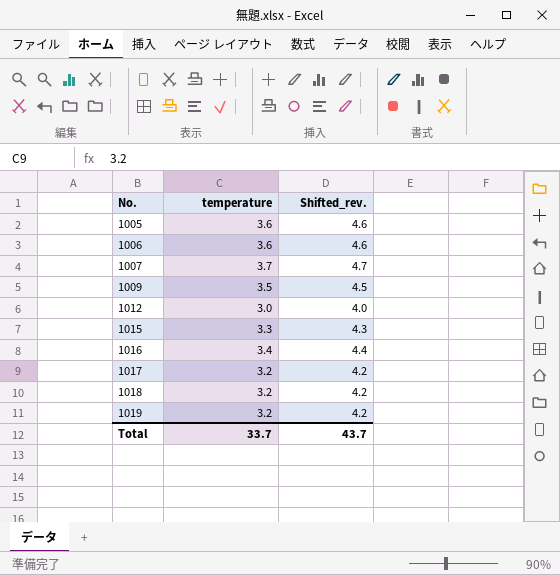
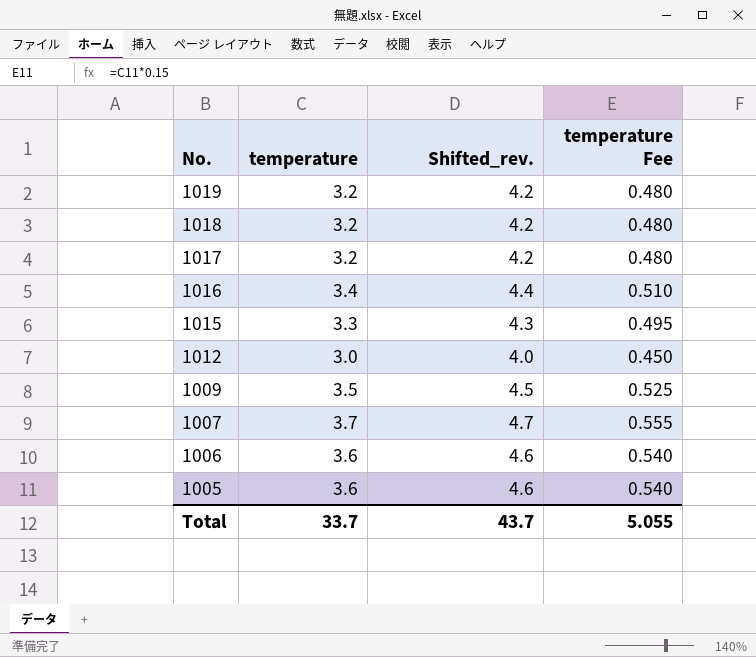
row order: No. ascending -> No. descending
column temperature Fee | formula: none -> [temperature] * 0.15

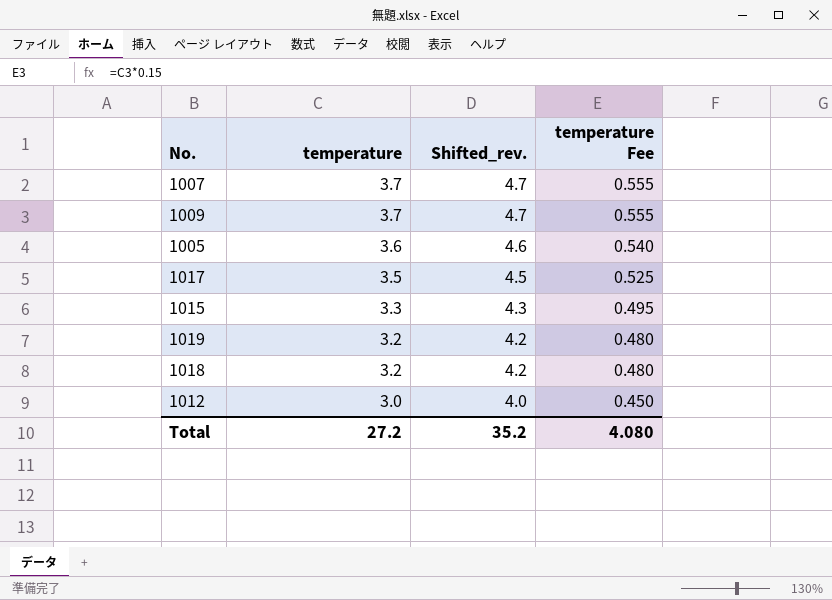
row order: No. descending -> temperature descending
row 1016: 3.4 | 4.4 | 0.510 -> none
row 1006: 3.6 | 4.6 | 0.540 -> none
1009 | temperature: 3.5 -> 3.7
1009 | Shifted_rev.: 4.5 -> 4.7
1009 | temperature Fee: 0.525 -> 0.555
1017 | temperature: 3.2 -> 3.5
1017 | Shifted_rev.: 4.2 -> 4.5
1017 | temperature Fee: 0.480 -> 0.525
Total | temperature: 33.7 -> 27.2
Total | Shifted_rev.: 43.7 -> 35.2
Total | temperature Fee: 5.055 -> 4.080

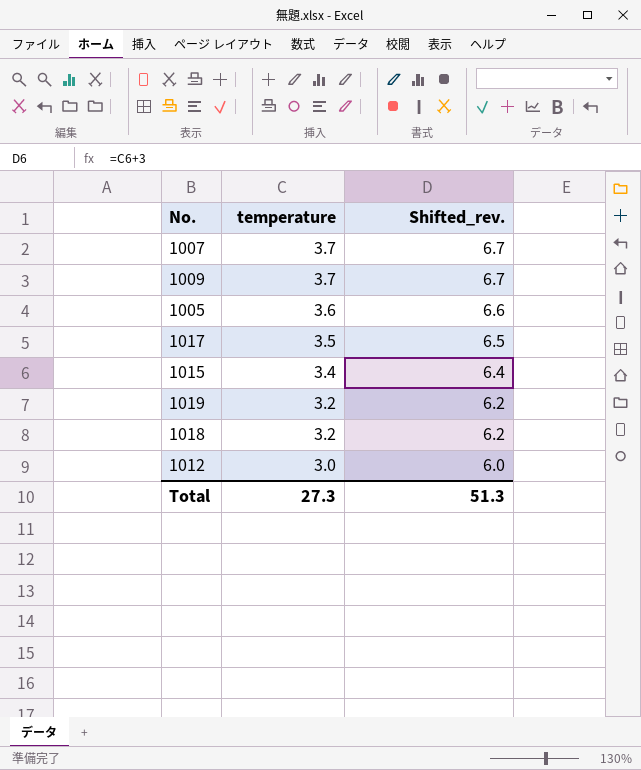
column temperature Fee | formula: [temperature] * 0.15 -> none
column Shifted_rev. | formula: [temperature] + 1 -> [temperature] + 3
1015 | temperature: 3.3 -> 3.4
Total | temperature: 27.2 -> 27.3
Total | Shifted_rev.: 35.2 -> 51.3

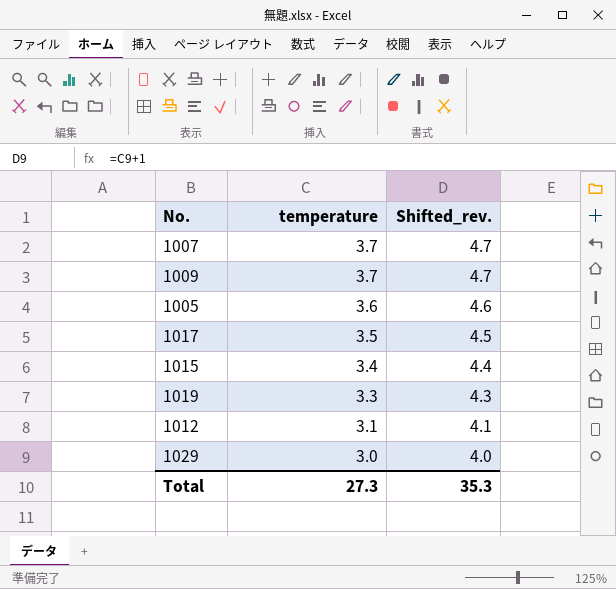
column Shifted_rev. | formula: [temperature] + 3 -> [temperature] + 1
row 1018: 3.2 | 6.2 -> none
1019 | temperature: 3.2 -> 3.3
1012 | temperature: 3.0 -> 3.1
row 1029: none -> 3.0 | 4.0
Total | Shifted_rev.: 51.3 -> 35.3

